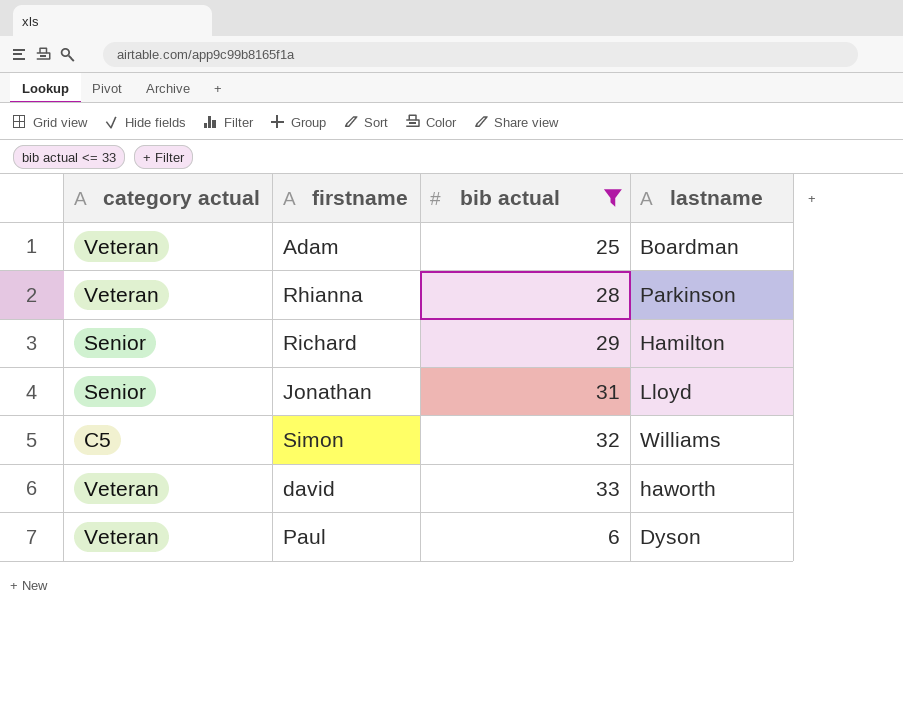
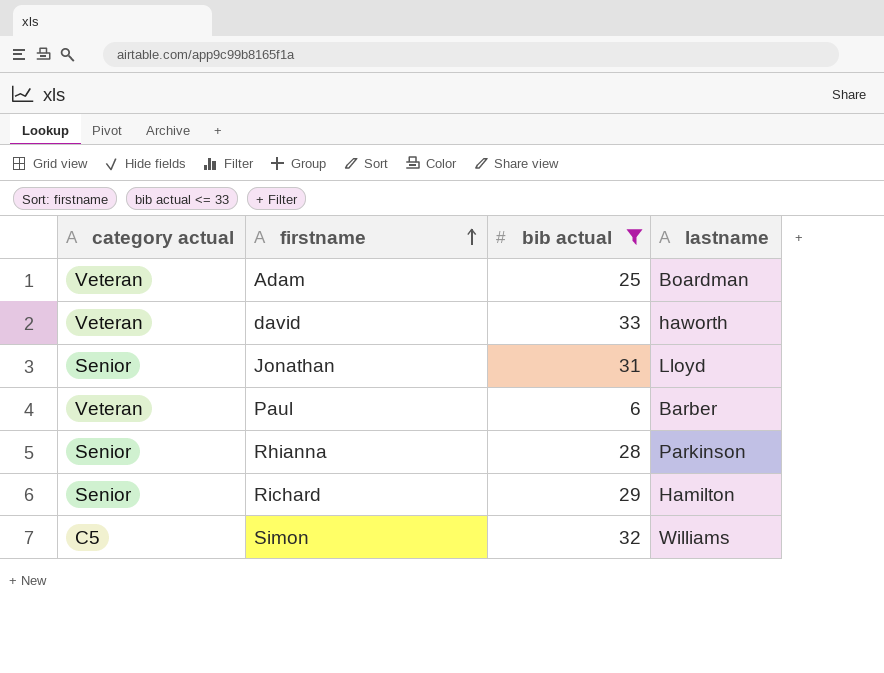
row order: none -> firstname ascending
Paul | lastname: Dyson -> Barber
Rhianna | category actual: Veteran -> Senior

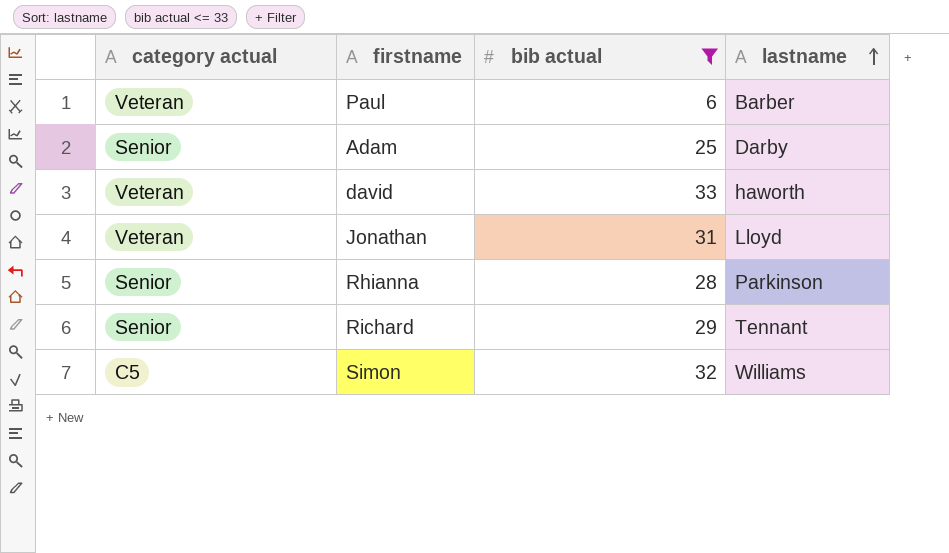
row order: firstname ascending -> lastname ascending
Adam | category actual: Veteran -> Senior
Adam | lastname: Boardman -> Darby
Jonathan | category actual: Senior -> Veteran
Richard | lastname: Hamilton -> Tennant

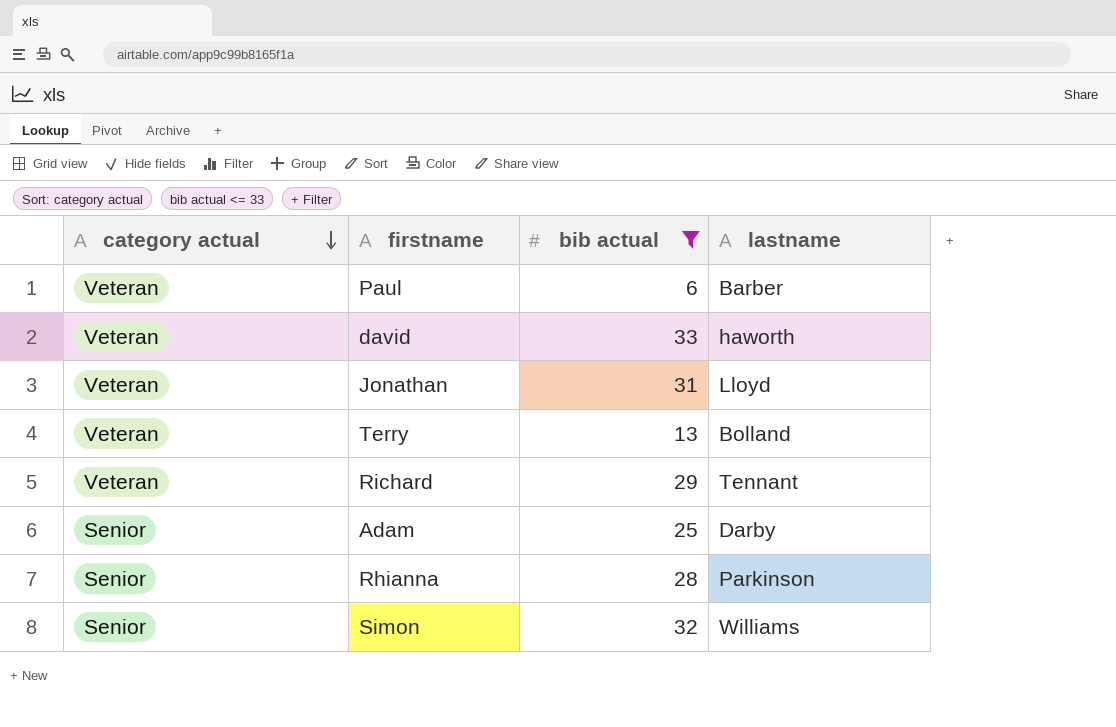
row order: lastname ascending -> category actual descending
row Terry: none -> Veteran | 13 | Bolland
Richard | category actual: Senior -> Veteran
Simon | category actual: C5 -> Senior

